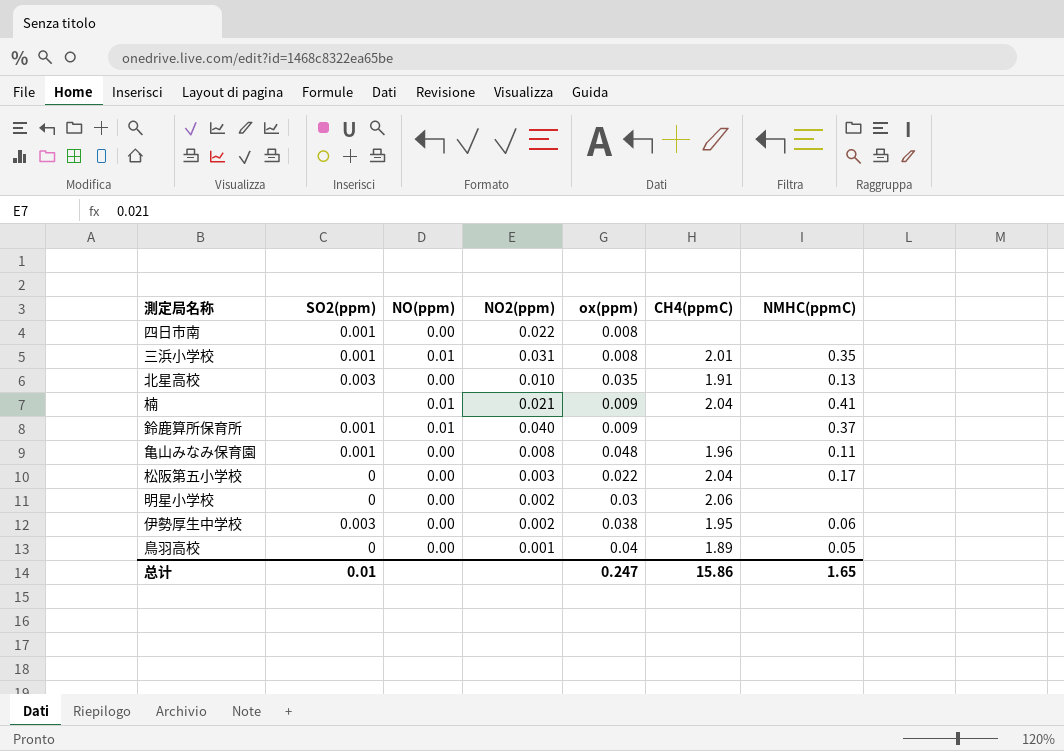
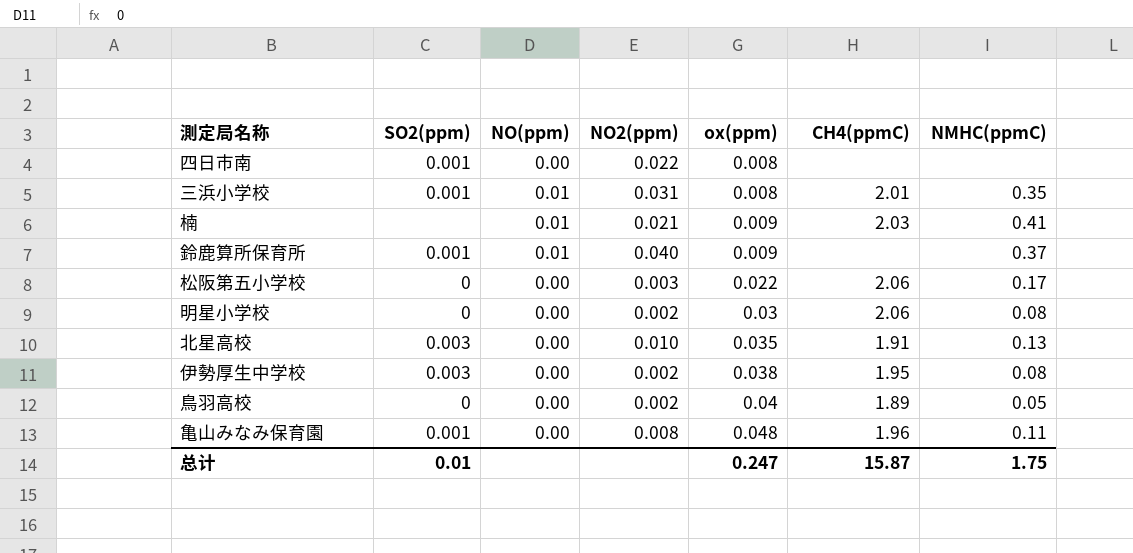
row order: none -> ox(ppm) ascending
楠 | CH4(ppmC): 2.04 -> 2.03
松阪第五小学校 | CH4(ppmC): 2.04 -> 2.06
明星小学校 | NMHC(ppmC): none -> 0.08
伊勢厚生中学校 | NMHC(ppmC): 0.06 -> 0.08
鳥羽高校 | NO2(ppm): 0.001 -> 0.002
总计 | CH4(ppmC): 15.86 -> 15.87
总计 | NMHC(ppmC): 1.65 -> 1.75

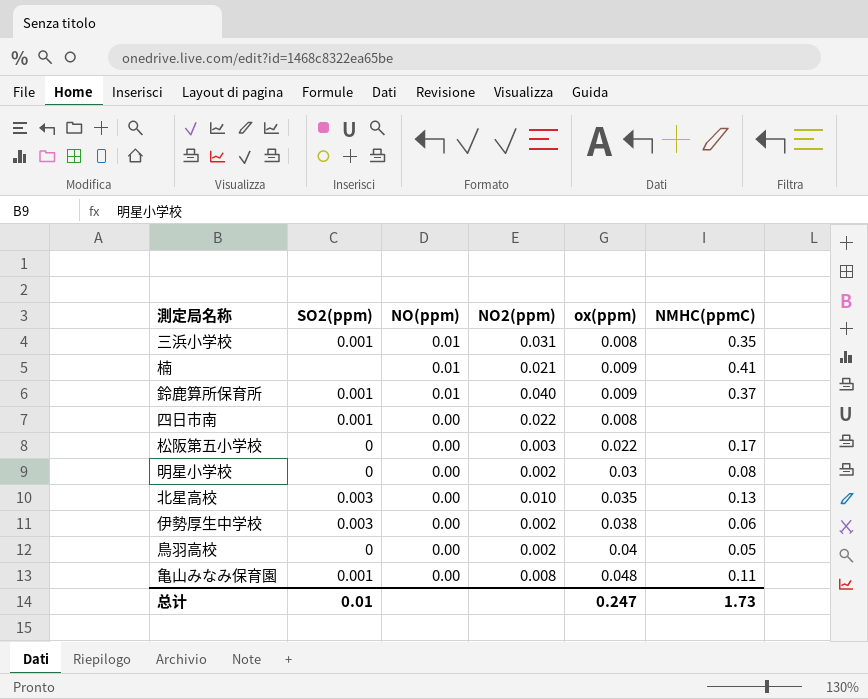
row order: ox(ppm) ascending -> NO(ppm) descending
column CH4(ppmC) | position: 6 -> none
伊勢厚生中学校 | NMHC(ppmC): 0.08 -> 0.06
总计 | NMHC(ppmC): 1.75 -> 1.73

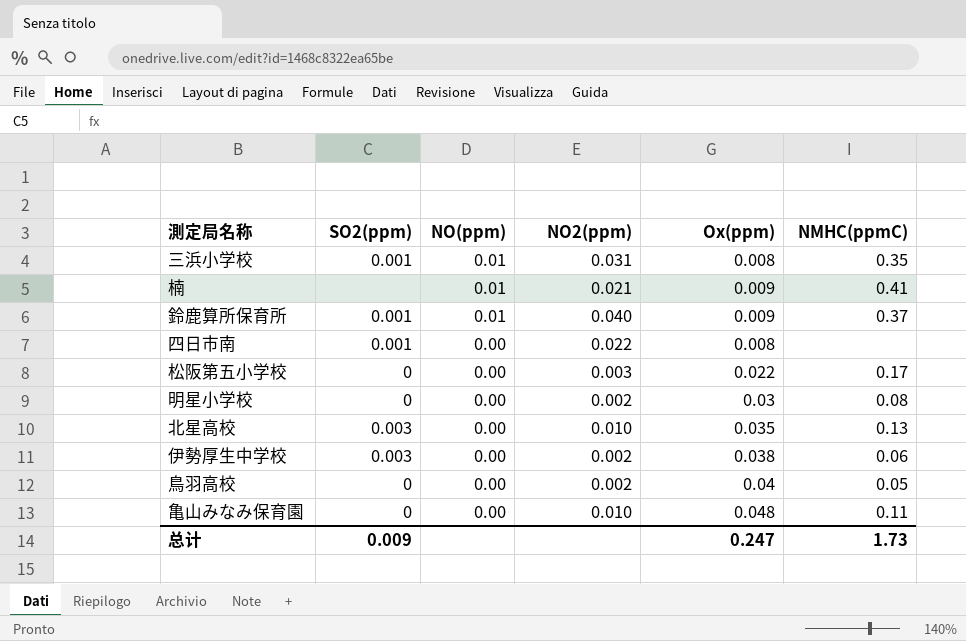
column name: ox(ppm) -> Ox(ppm)
亀山みなみ保育園 | SO2(ppm): 0.001 -> 0
亀山みなみ保育園 | NO2(ppm): 0.008 -> 0.010
总计 | SO2(ppm): 0.01 -> 0.009

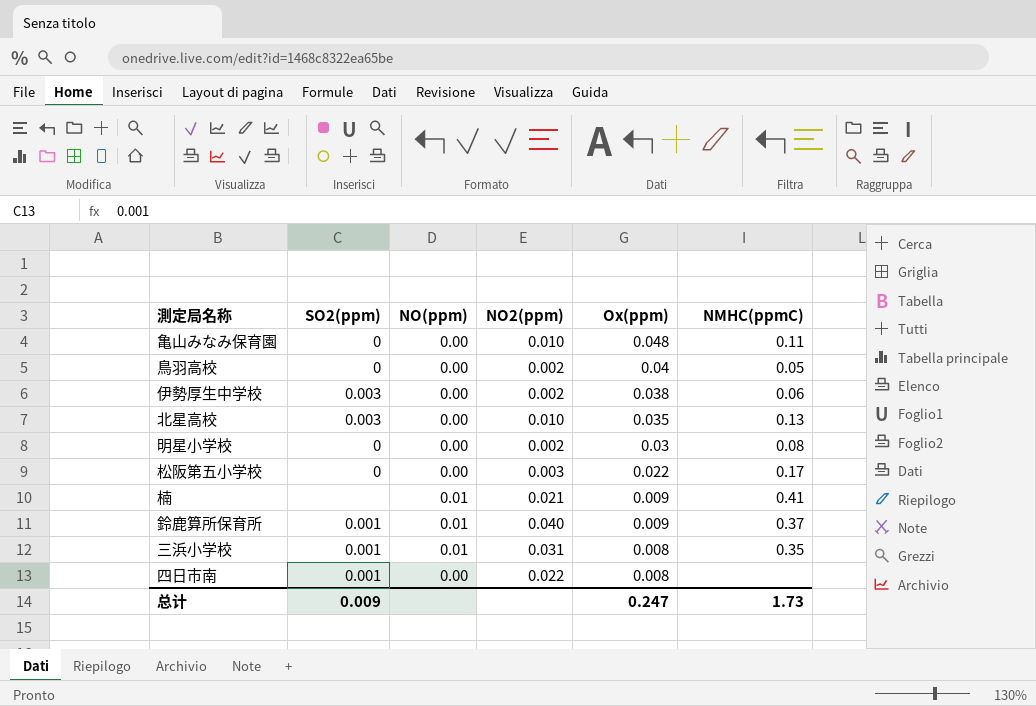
row order: NO(ppm) descending -> Ox(ppm) descending

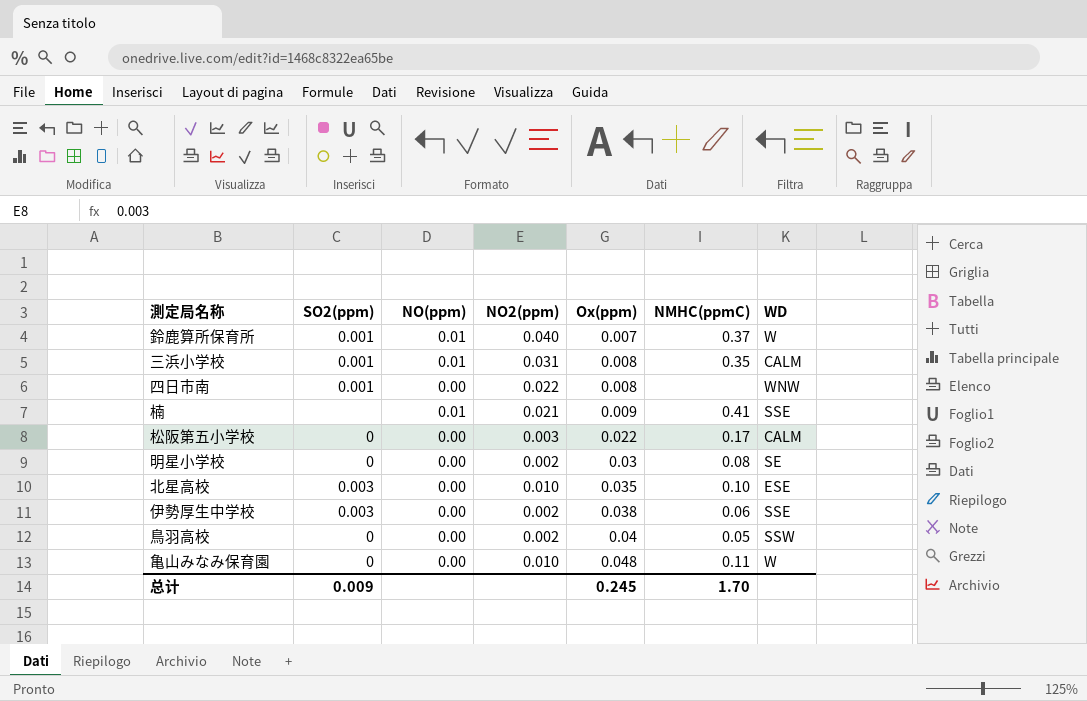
row order: Ox(ppm) descending -> Ox(ppm) ascending
column WD | position: none -> 7
鈴鹿算所保育所 | Ox(ppm): 0.009 -> 0.007
北星高校 | NMHC(ppmC): 0.13 -> 0.10
总计 | Ox(ppm): 0.247 -> 0.245
总计 | NMHC(ppmC): 1.73 -> 1.70

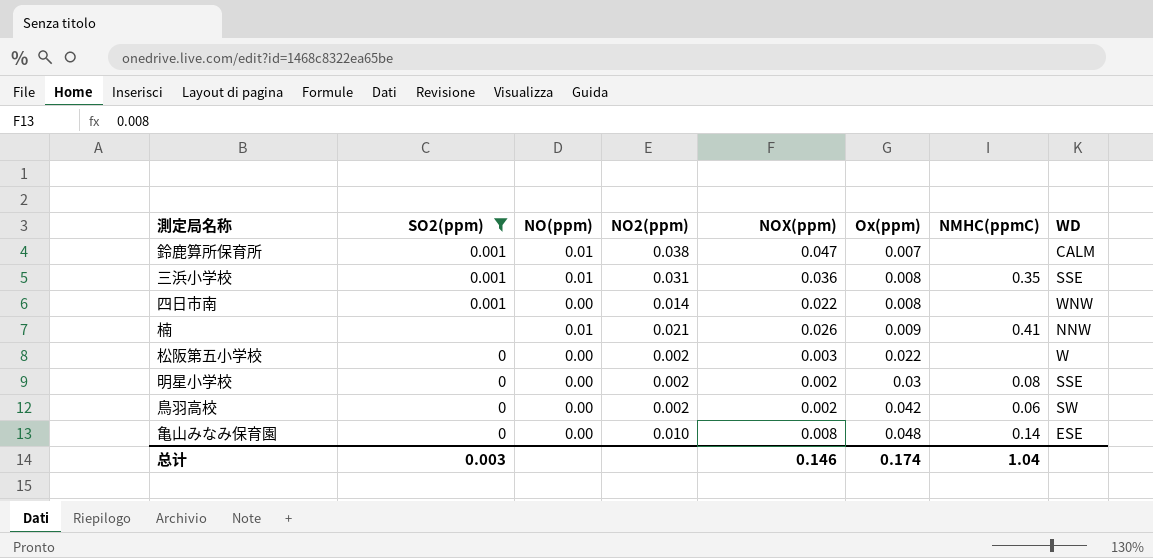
filter: none -> SO2(ppm) != 0.003
column NOX(ppm) | position: none -> 5
鈴鹿算所保育所 | NO2(ppm): 0.040 -> 0.038
鈴鹿算所保育所 | NMHC(ppmC): 0.37 -> none
鈴鹿算所保育所 | WD: W -> CALM
三浜小学校 | WD: CALM -> SSE
四日市南 | NO2(ppm): 0.022 -> 0.014
楠 | WD: SSE -> NNW
松阪第五小学校 | NO2(ppm): 0.003 -> 0.002
松阪第五小学校 | NMHC(ppmC): 0.17 -> none
松阪第五小学校 | WD: CALM -> W
明星小学校 | WD: SE -> SSE
鳥羽高校 | Ox(ppm): 0.04 -> 0.042
鳥羽高校 | NMHC(ppmC): 0.05 -> 0.06
鳥羽高校 | WD: SSW -> SW
亀山みなみ保育園 | NMHC(ppmC): 0.11 -> 0.14
亀山みなみ保育園 | WD: W -> ESE
总计 | SO2(ppm): 0.009 -> 0.003
总计 | Ox(ppm): 0.245 -> 0.174
总计 | NMHC(ppmC): 1.70 -> 1.04

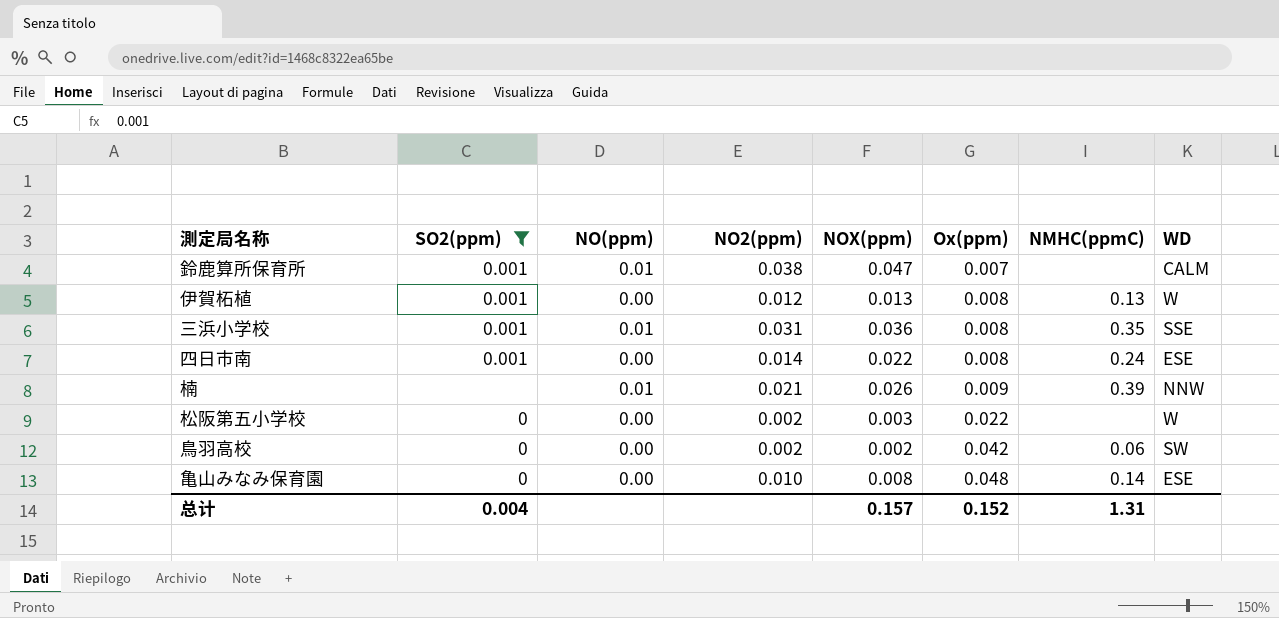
row 明星小学校: 0 | 0.00 | 0.002 | 0.002 | 0.03 | 0.08 | SSE -> none
row 伊賀柘植: none -> 0.001 | 0.00 | 0.012 | 0.013 | 0.008 | 0.13 | W
四日市南 | NMHC(ppmC): none -> 0.24
四日市南 | WD: WNW -> ESE
楠 | NMHC(ppmC): 0.41 -> 0.39
总计 | SO2(ppm): 0.003 -> 0.004
总计 | NOX(ppm): 0.146 -> 0.157
总计 | Ox(ppm): 0.174 -> 0.152
总计 | NMHC(ppmC): 1.04 -> 1.31

